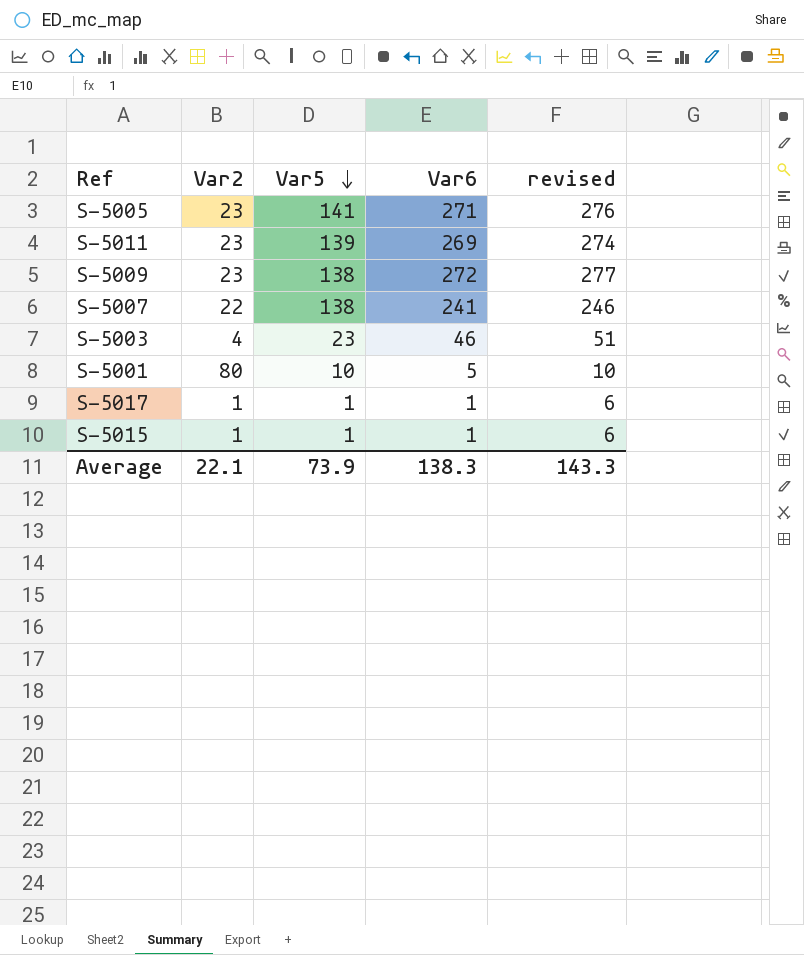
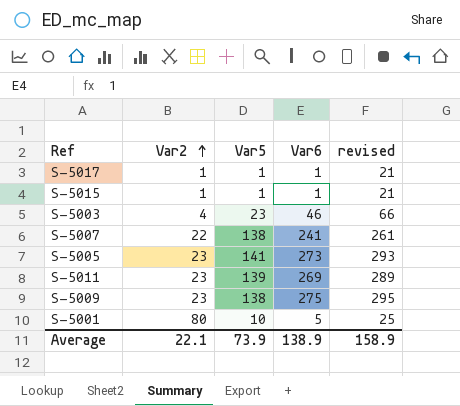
row order: Var5 descending -> Var2 ascending
column revised | formula: [Var6] + 5 -> [Var6] + 20
S-5005 | Var6: 271 -> 273
S-5009 | Var6: 272 -> 275
Average | Var6: 138.3 -> 138.9
Average | revised: 143.3 -> 158.9

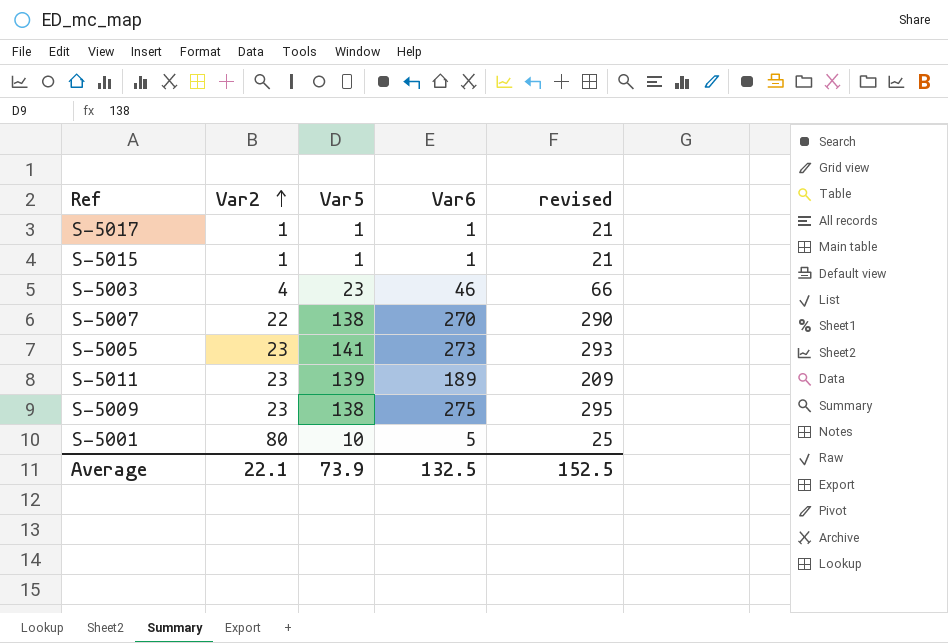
S-5007 | Var6: 241 -> 270
S-5007 | revised: 261 -> 290
S-5011 | Var6: 269 -> 189
S-5011 | revised: 289 -> 209
Average | Var6: 138.9 -> 132.5
Average | revised: 158.9 -> 152.5

